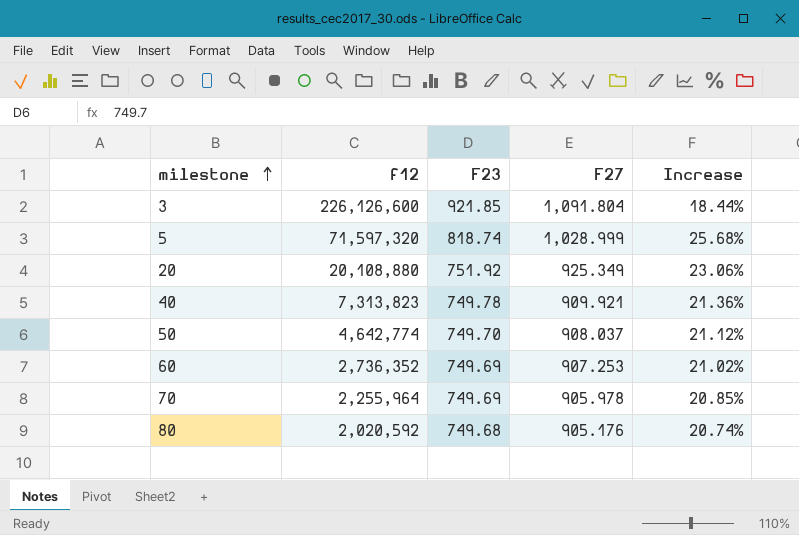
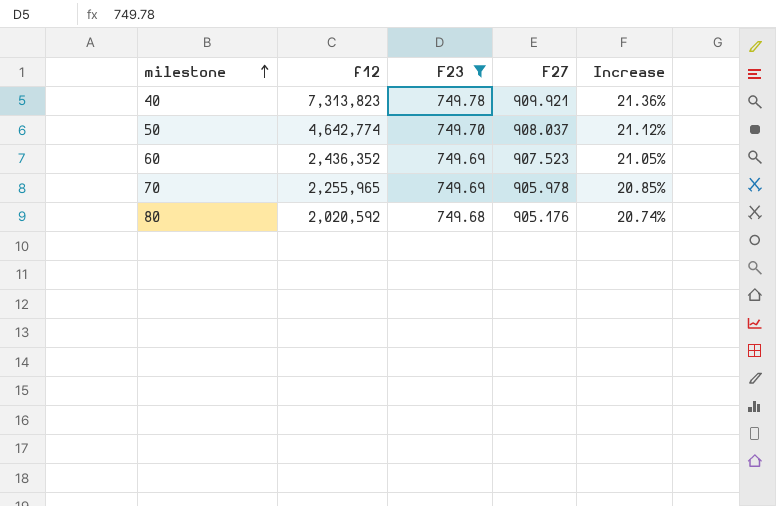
filter: none -> F23 <= 749.78
60 | f12: 2,736,352 -> 2,436,352
60 | F27: 907.253 -> 907.523
60 | Increase: 21.02% -> 21.05%
70 | f12: 2,255,964 -> 2,255,965

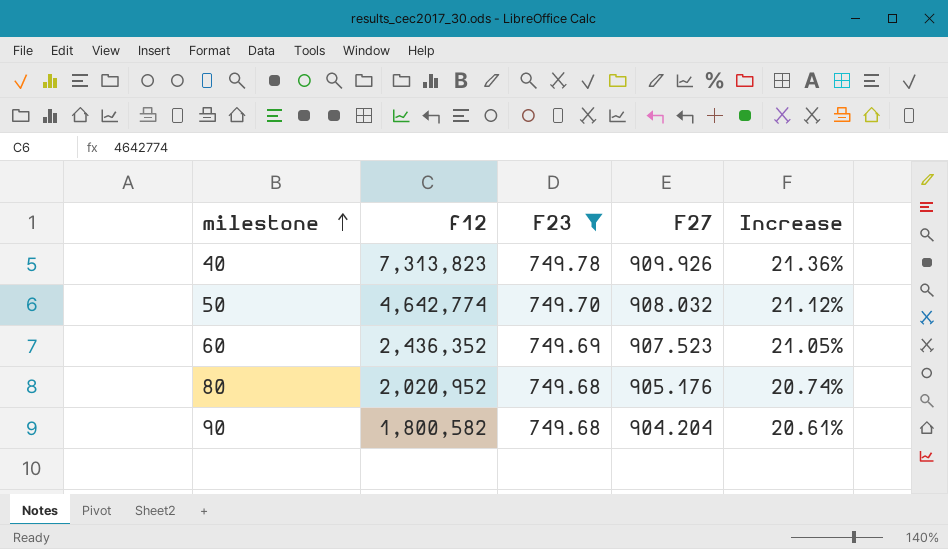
row 70: 2,255,965 | 749.69 | 905.978 | 20.85% -> none
40 | F27: 909.921 -> 909.926
50 | F27: 908.037 -> 908.032
80 | f12: 2,020,592 -> 2,020,952
row 90: none -> 1,800,582 | 749.68 | 904.204 | 20.61%

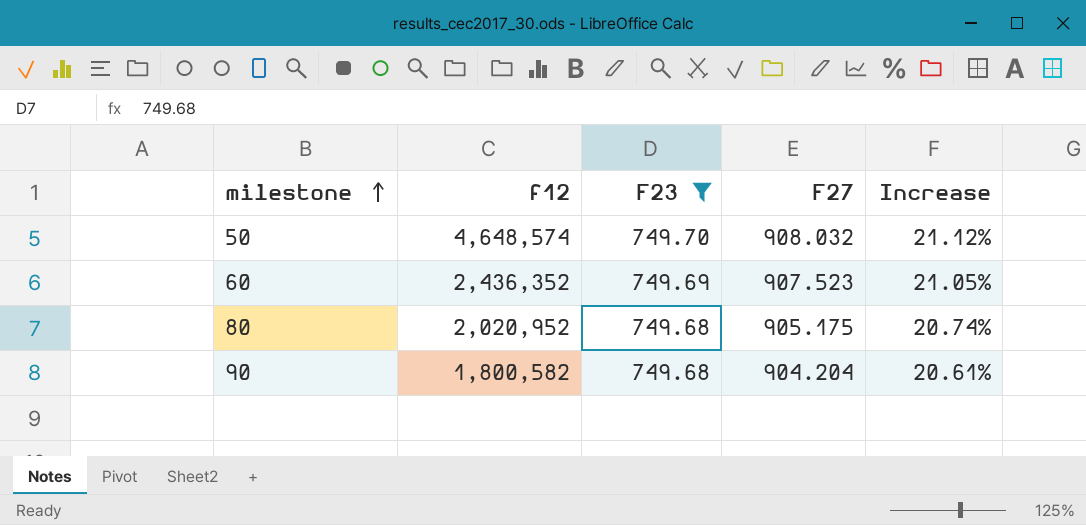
row 40: 7,313,823 | 749.78 | 909.926 | 21.36% -> none
50 | f12: 4,642,774 -> 4,648,574
80 | F27: 905.176 -> 905.175

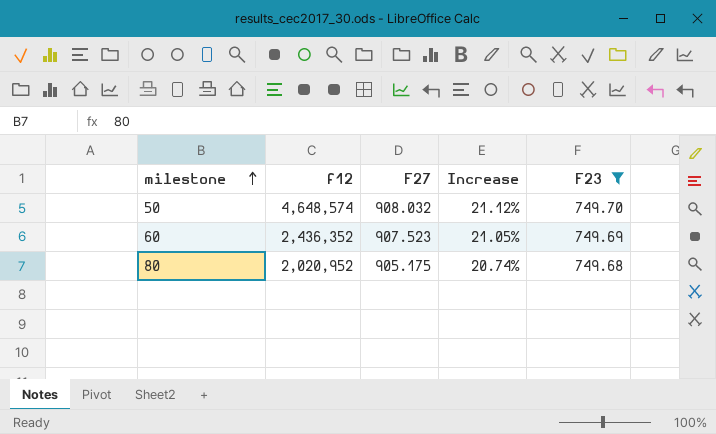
column F23 | position: 3 -> 5
row 90: 1,800,582 | 749.68 | 904.204 | 20.61% -> none

